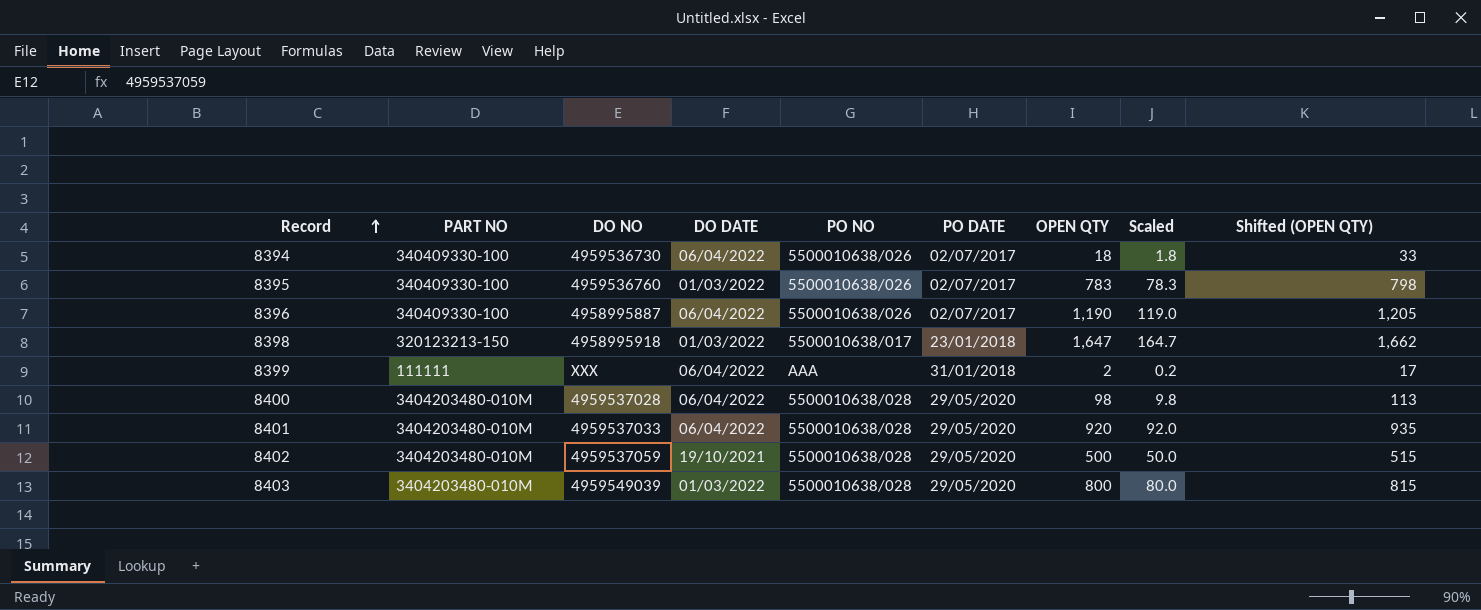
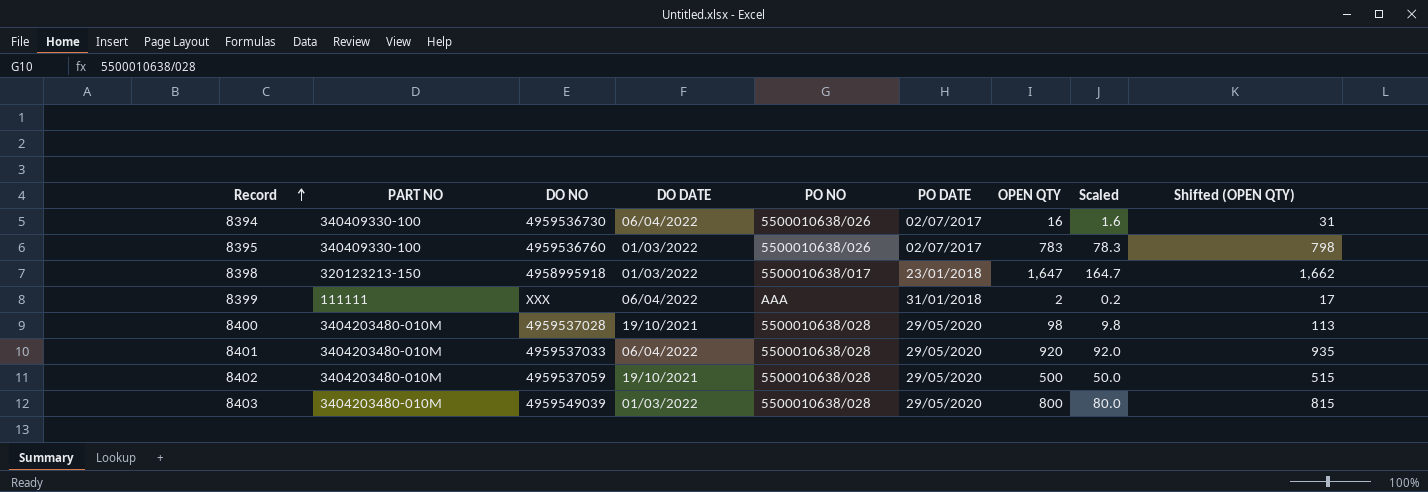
row 8396: 340409330-100 | 4958995887 | 06/04/2022 | 5500010638/026 | 02/07/2017 | 1,190 | 119.0 | 1,205 -> none
8394 | OPEN QTY: 18 -> 16
8394 | Scaled: 1.8 -> 1.6
8394 | Shifted (OPEN QTY): 33 -> 31
8400 | DO DATE: 06/04/2022 -> 19/10/2021

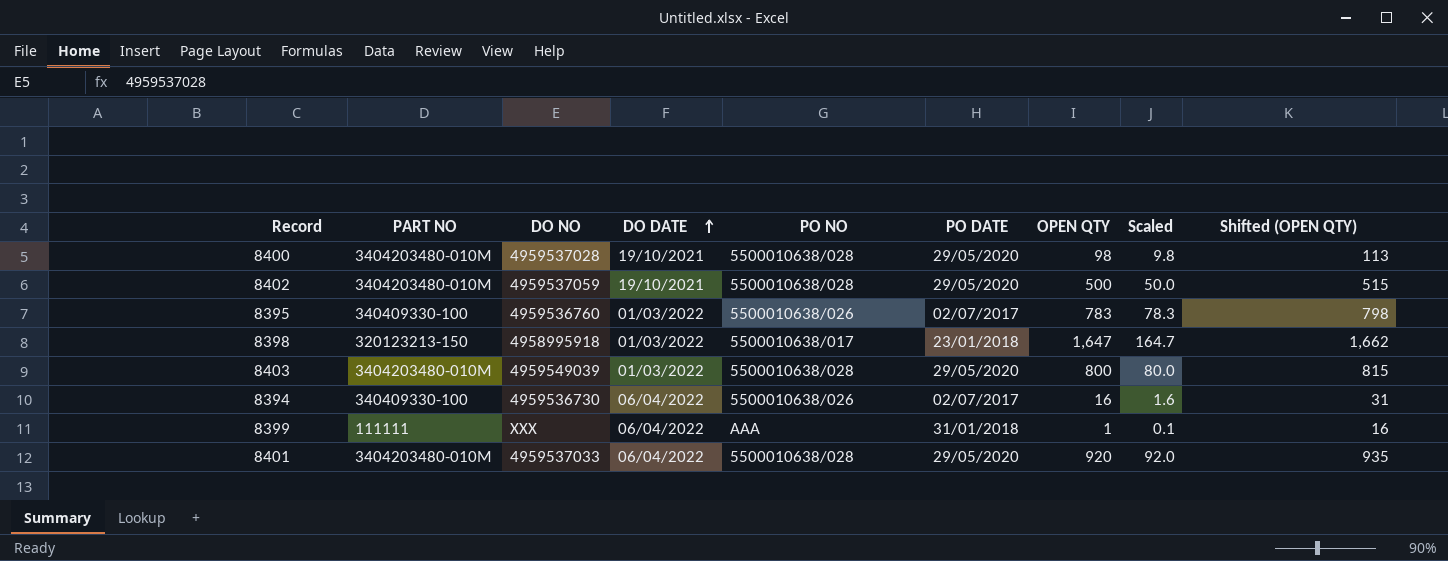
row order: Record ascending -> DO DATE ascending
8399 | OPEN QTY: 2 -> 1
8399 | Scaled: 0.2 -> 0.1
8399 | Shifted (OPEN QTY): 17 -> 16

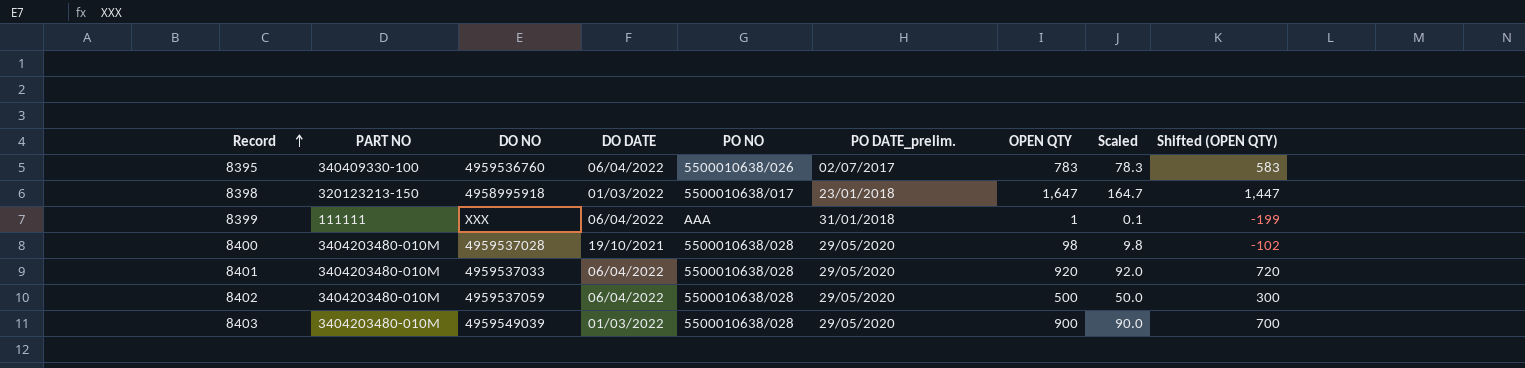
row order: DO DATE ascending -> Record ascending
column name: PO DATE -> PO DATE_prelim.
column Shifted (OPEN QTY) | formula: [OPEN QTY] + 15 -> [OPEN QTY] - 200
row 8394: 340409330-100 | 4959536730 | 06/04/2022 | 5500010638/026 | 02/07/2017 | 16 | 1.6 | 31 -> none
8395 | DO DATE: 01/03/2022 -> 06/04/2022
8402 | DO DATE: 19/10/2021 -> 06/04/2022
8403 | OPEN QTY: 800 -> 900
8403 | Scaled: 80.0 -> 90.0

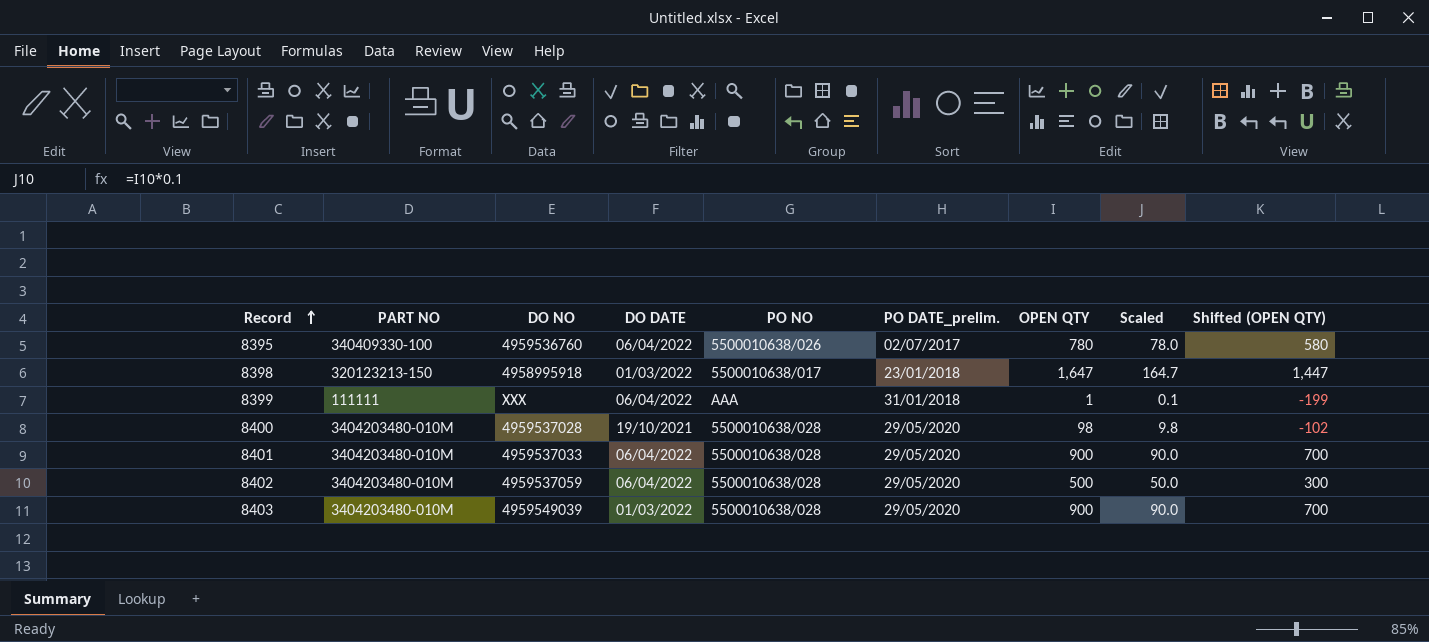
8395 | OPEN QTY: 783 -> 780
8395 | Scaled: 78.3 -> 78.0
8395 | Shifted (OPEN QTY): 583 -> 580
8401 | OPEN QTY: 920 -> 900
8401 | Scaled: 92.0 -> 90.0
8401 | Shifted (OPEN QTY): 720 -> 700

